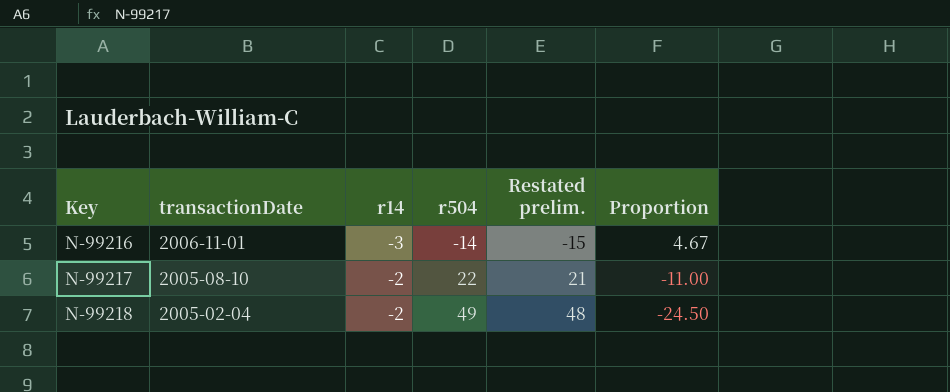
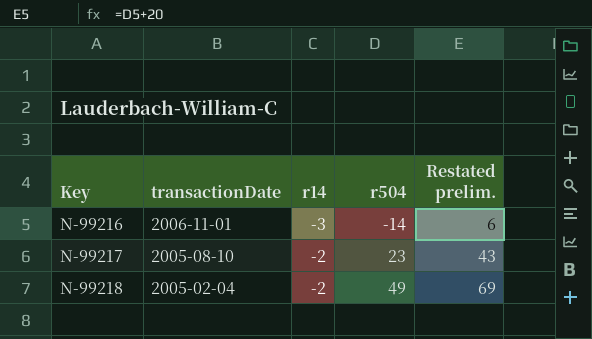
column Proportion | formula: [r504] / [r14] -> none
column Restated prelim. | formula: [r504] - 1 -> [r504] + 20
N-99217 | r504: 22 -> 23

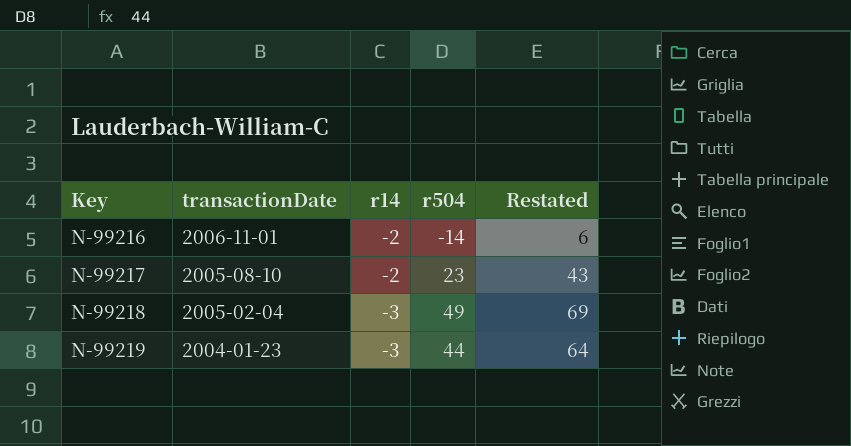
column name: Restated prelim. -> Restated
N-99216 | r14: -3 -> -2
N-99218 | r14: -2 -> -3
row N-99219: none -> 2004-01-23 | -3 | 44 | 64

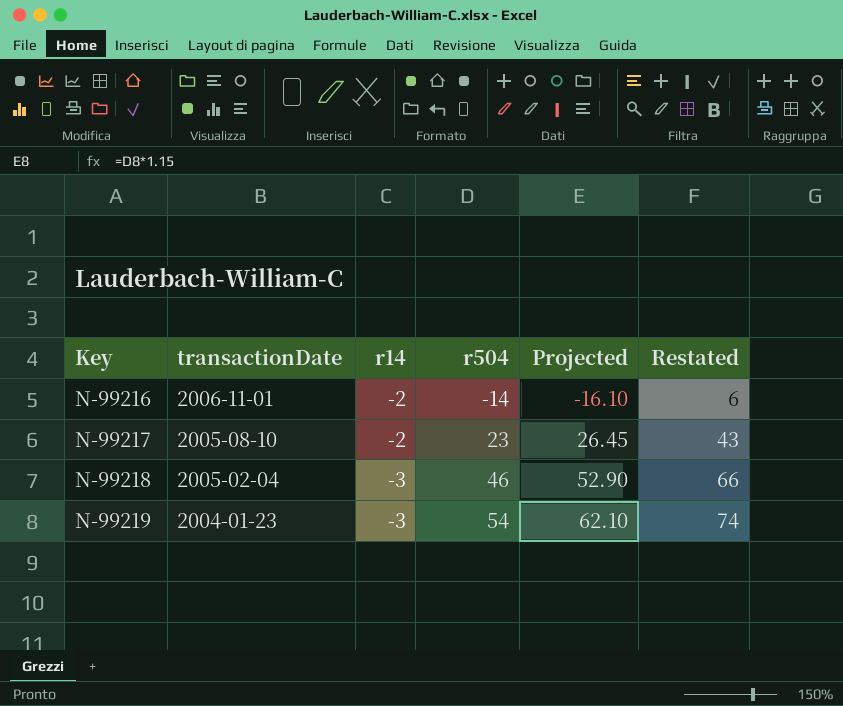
column Projected | formula: none -> [r504] * 1.15
N-99218 | r504: 49 -> 46
N-99218 | Restated: 69 -> 66
N-99219 | r504: 44 -> 54
N-99219 | Restated: 64 -> 74

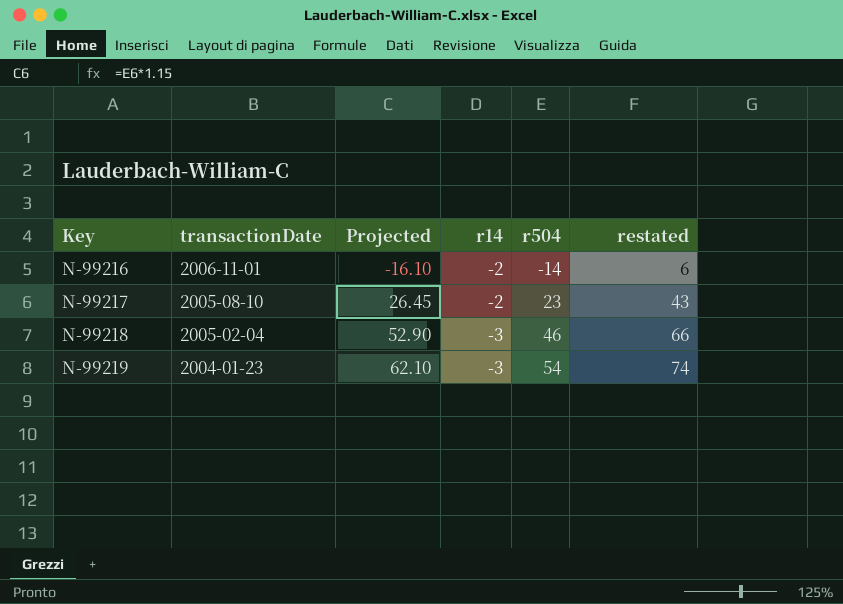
column Projected | position: 5 -> 3
column name: Restated -> restated

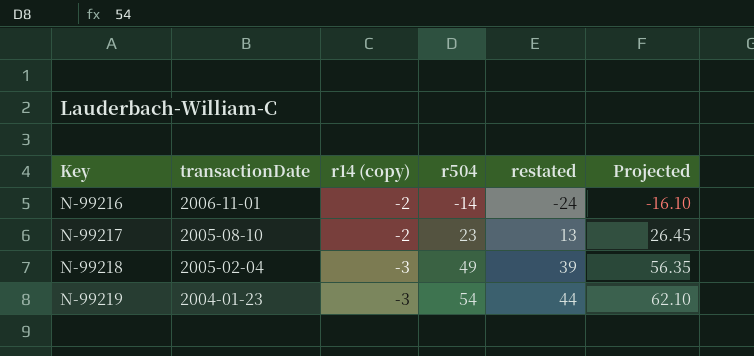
column name: r14 -> r14 (copy)
column restated | formula: [r504] + 20 -> [r504] - 10
column Projected | position: 3 -> 6
N-99218 | r504: 46 -> 49
N-99218 | Projected: 52.90 -> 56.35

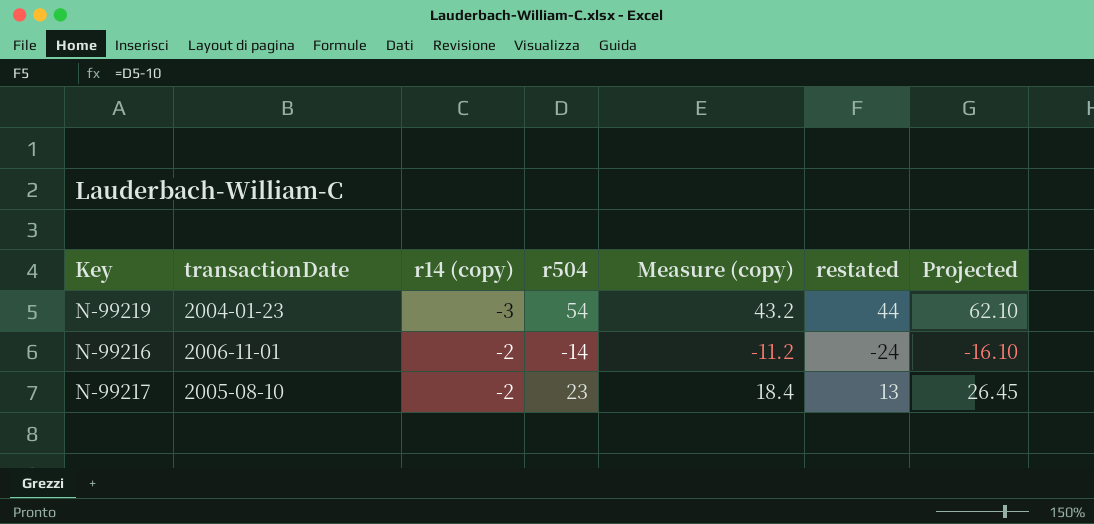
row order: Key ascending -> r14 (copy) ascending
column Measure (copy) | formula: none -> [r504] * 0.8
row N-99218: 2005-02-04 | -3 | 49 | 39 | 56.35 -> none

